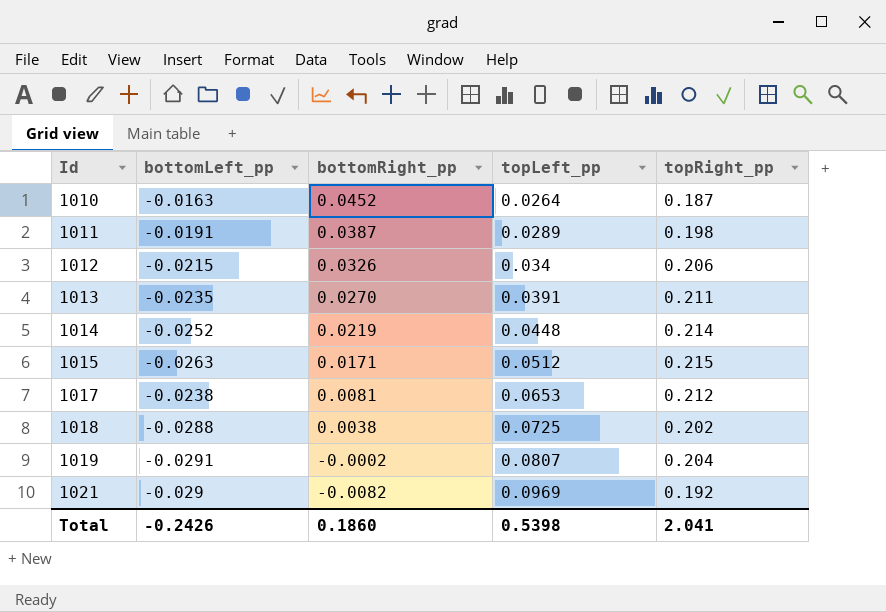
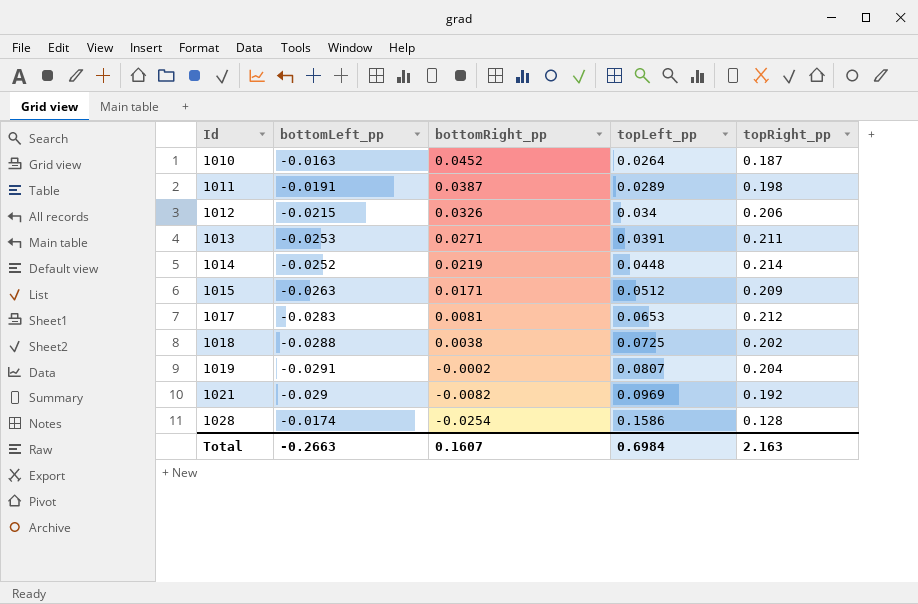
1013 | bottomLeft_pp: -0.0235 -> -0.0253
1013 | bottomRight_pp: 0.0270 -> 0.0271
1015 | topRight_pp: 0.215 -> 0.209
1017 | bottomLeft_pp: -0.0238 -> -0.0283
row 1028: none -> -0.0174 | -0.0254 | 0.1586 | 0.128
Total | bottomLeft_pp: -0.2426 -> -0.2663
Total | bottomRight_pp: 0.1860 -> 0.1607
Total | topLeft_pp: 0.5398 -> 0.6984
Total | topRight_pp: 2.041 -> 2.163

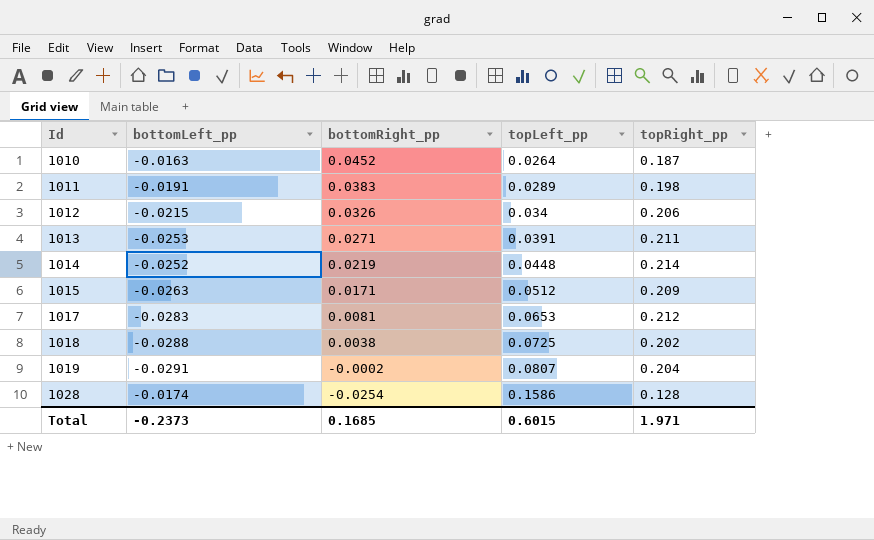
row 1021: -0.029 | -0.0082 | 0.0969 | 0.192 -> none
1011 | bottomRight_pp: 0.0387 -> 0.0383
Total | bottomLeft_pp: -0.2663 -> -0.2373
Total | bottomRight_pp: 0.1607 -> 0.1685
Total | topLeft_pp: 0.6984 -> 0.6015
Total | topRight_pp: 2.163 -> 1.971

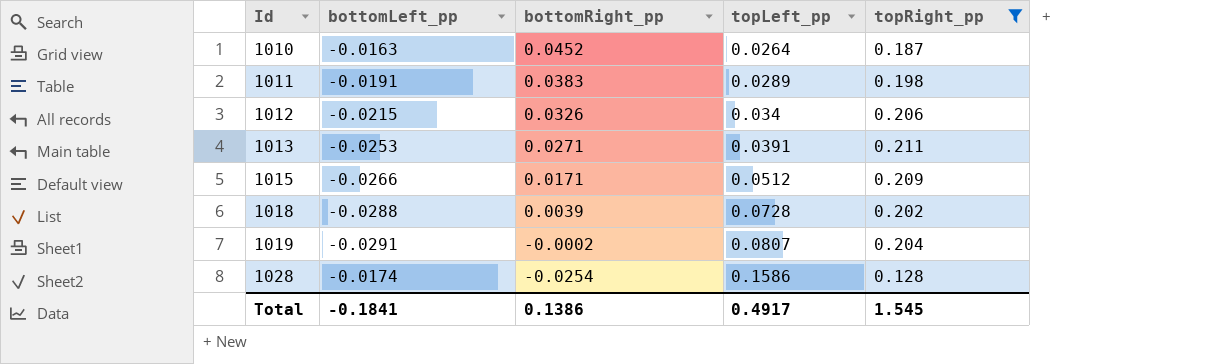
filter: none -> topRight_pp <= 0.211
1015 | bottomLeft_pp: -0.0263 -> -0.0266
1018 | bottomRight_pp: 0.0038 -> 0.0039
1018 | topLeft_pp: 0.0725 -> 0.0728
Total | bottomLeft_pp: -0.2373 -> -0.1841
Total | bottomRight_pp: 0.1685 -> 0.1386
Total | topLeft_pp: 0.6015 -> 0.4917
Total | topRight_pp: 1.971 -> 1.545

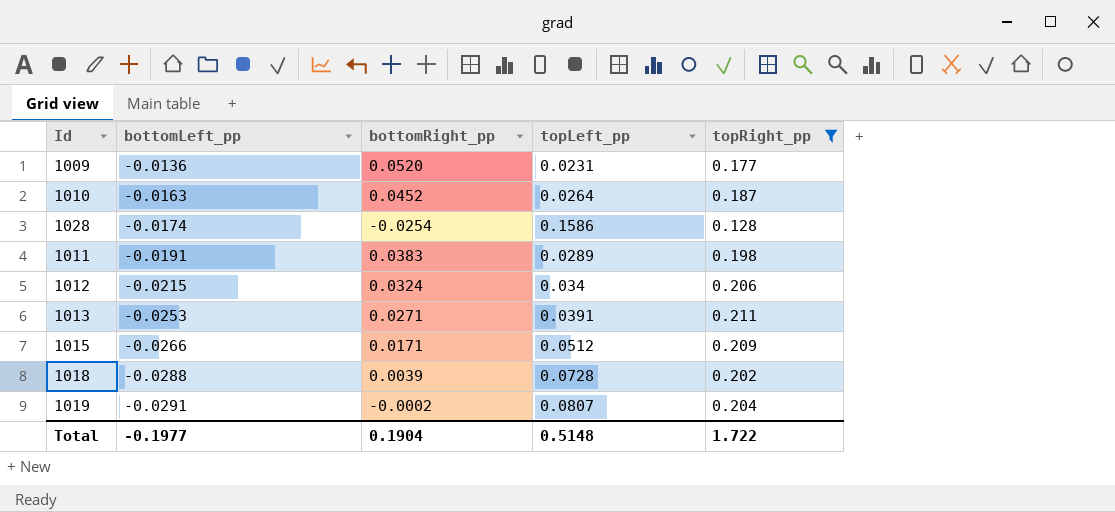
row order: Id ascending -> bottomLeft_pp descending
row 1009: none -> -0.0136 | 0.0520 | 0.0231 | 0.177
1012 | bottomRight_pp: 0.0326 -> 0.0324
Total | bottomLeft_pp: -0.1841 -> -0.1977
Total | bottomRight_pp: 0.1386 -> 0.1904
Total | topLeft_pp: 0.4917 -> 0.5148
Total | topRight_pp: 1.545 -> 1.722

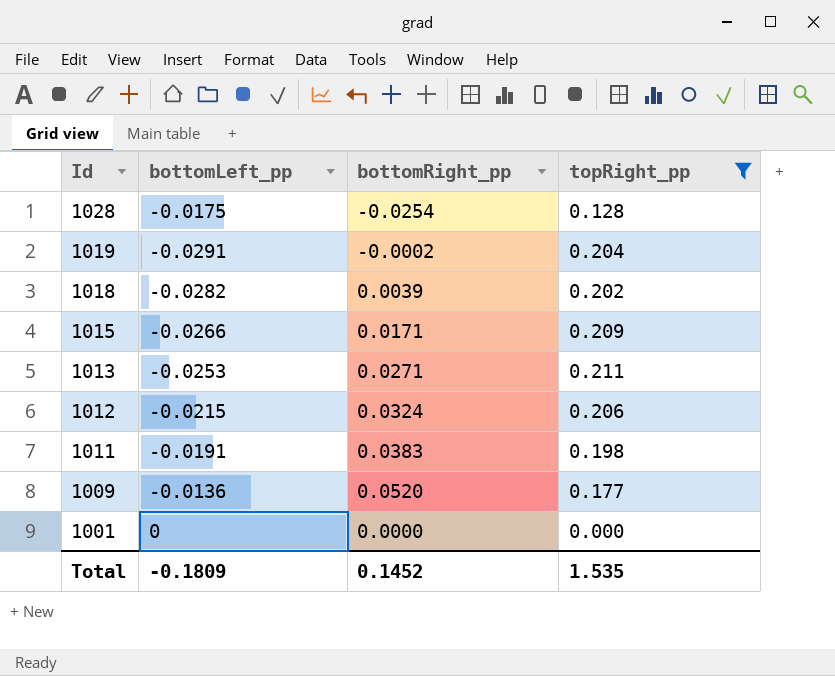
row order: bottomLeft_pp descending -> Id descending
column topLeft_pp | position: 4 -> none
row 1010: -0.0163 | 0.0452 | 0.0264 | 0.187 -> none
1028 | bottomLeft_pp: -0.0174 -> -0.0175
1018 | bottomLeft_pp: -0.0288 -> -0.0282
row 1001: none -> 0 | 0.0000 | 0.000
Total | bottomLeft_pp: -0.1977 -> -0.1809
Total | bottomRight_pp: 0.1904 -> 0.1452
Total | topRight_pp: 1.722 -> 1.535

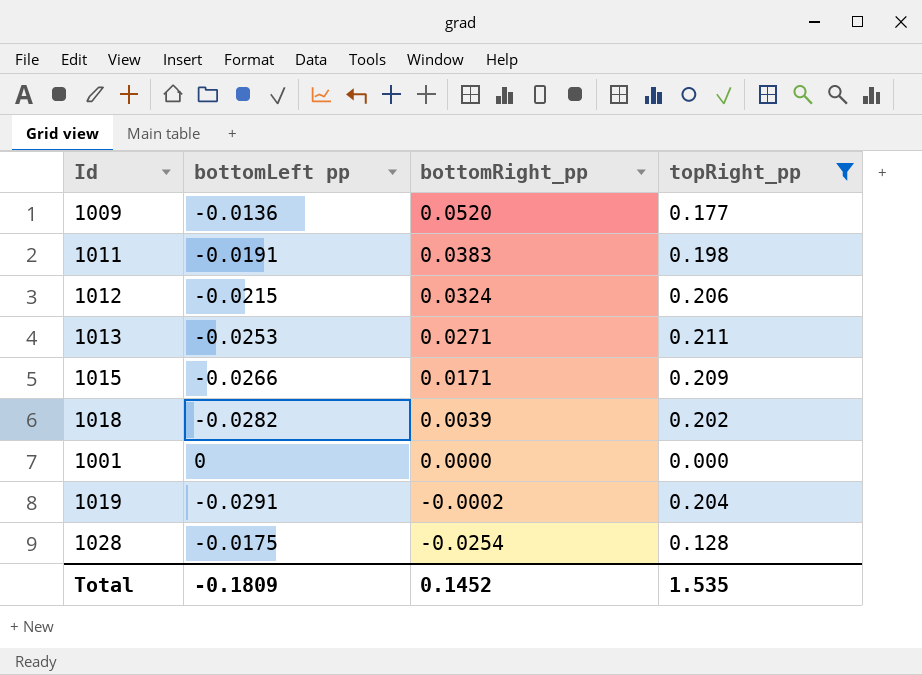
row order: Id descending -> bottomRight_pp descending
column name: bottomLeft_pp -> bottomLeft pp

